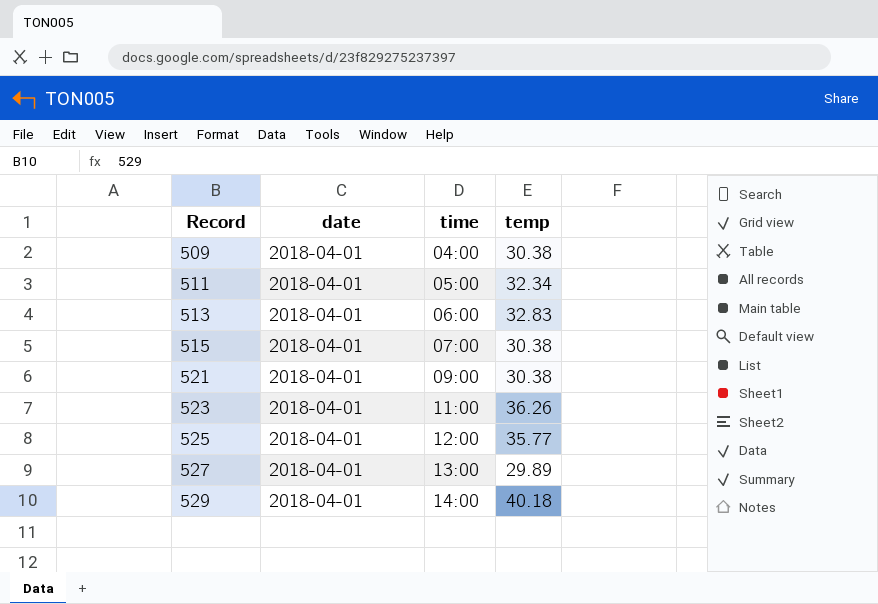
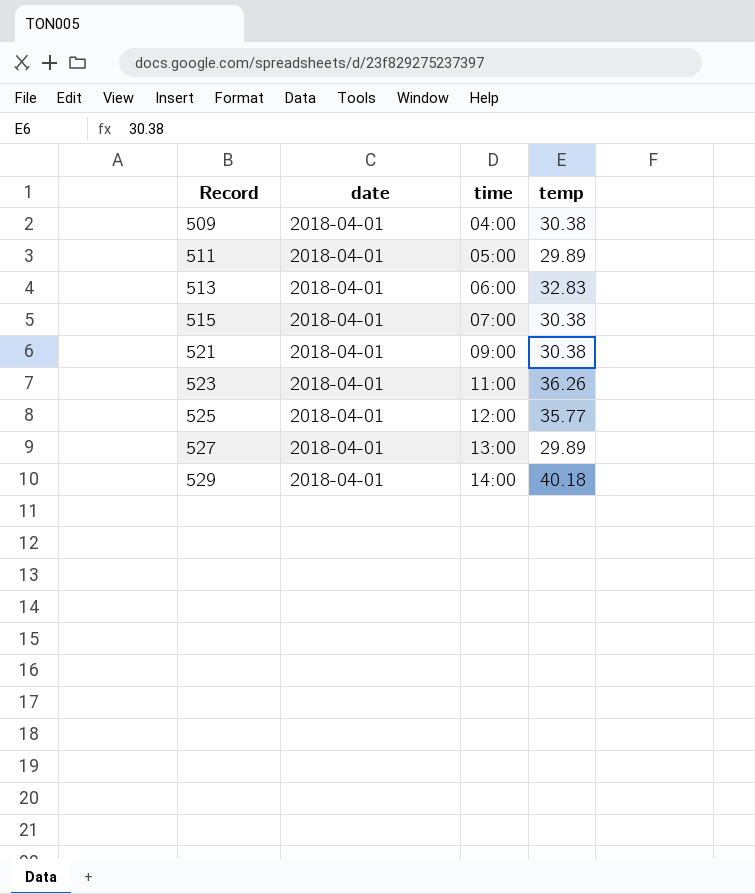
511 | temp: 32.34 -> 29.89

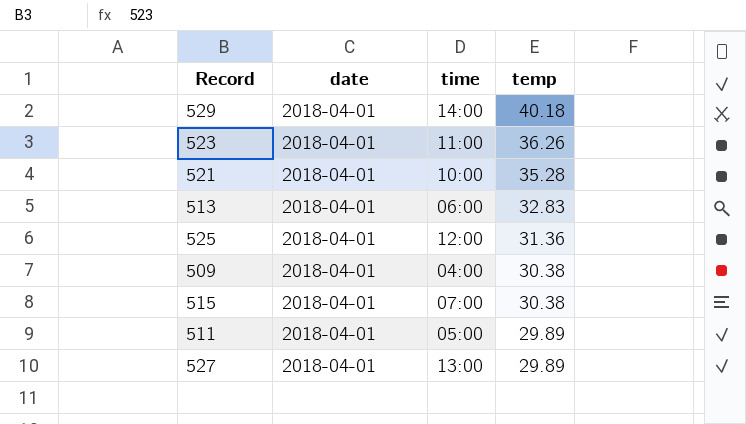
row order: Record ascending -> temp descending
521 | time: 09:00 -> 10:00
521 | temp: 30.38 -> 35.28
525 | temp: 35.77 -> 31.36

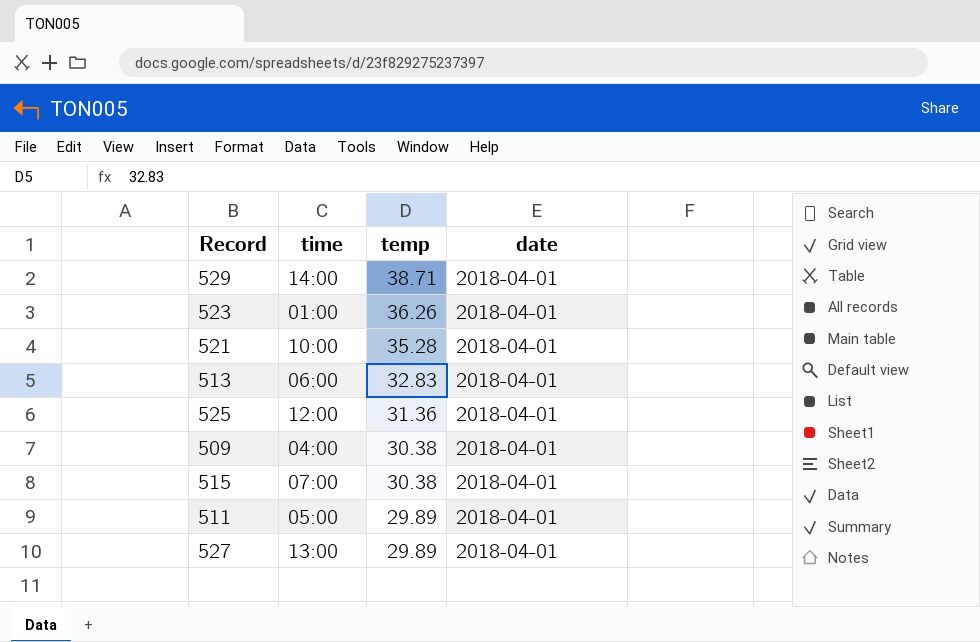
column date | position: 2 -> 4
529 | temp: 40.18 -> 38.71
523 | time: 11:00 -> 01:00

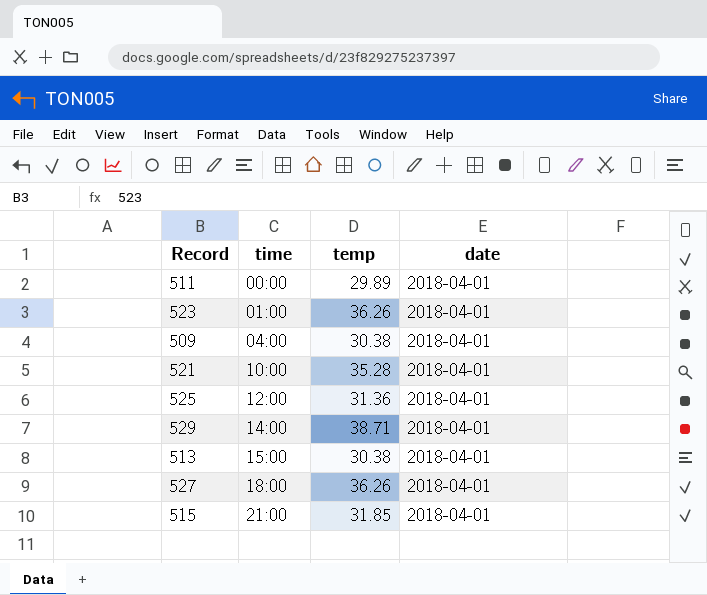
row order: temp descending -> time ascending
511 | time: 05:00 -> 00:00
513 | time: 06:00 -> 15:00
513 | temp: 32.83 -> 30.38
527 | time: 13:00 -> 18:00
527 | temp: 29.89 -> 36.26
515 | time: 07:00 -> 21:00
515 | temp: 30.38 -> 31.85

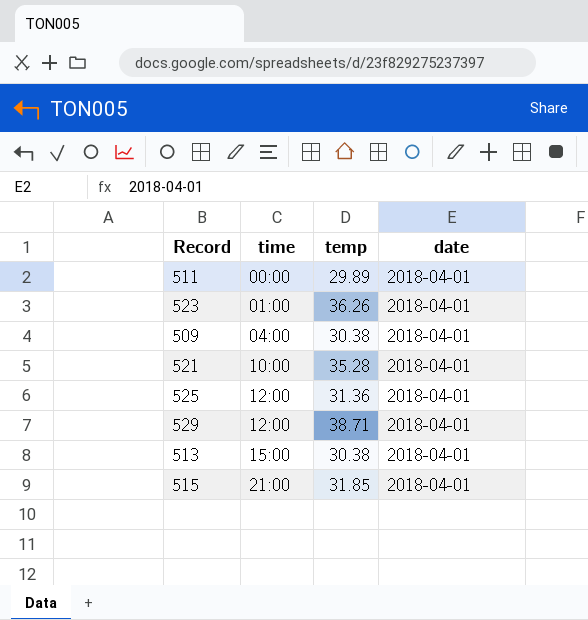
row 527: 18:00 | 36.26 | 2018-04-01 -> none
529 | time: 14:00 -> 12:00

